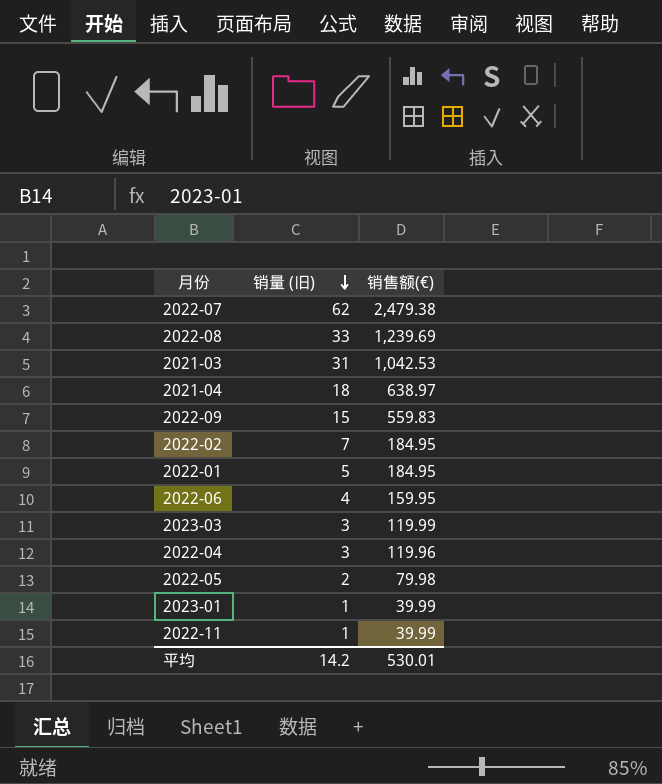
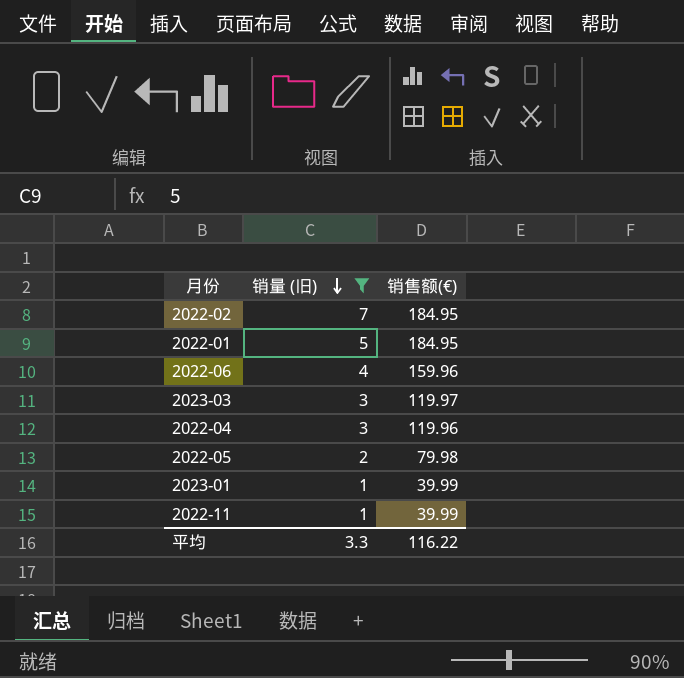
filter: none -> 销量 (旧) <= 7
2022-06 | 销售额(€): 159.95 -> 159.96
2023-03 | 销售额(€): 119.99 -> 119.97
平均 | 销量 (旧): 14.2 -> 3.3
平均 | 销售额(€): 530.01 -> 116.22

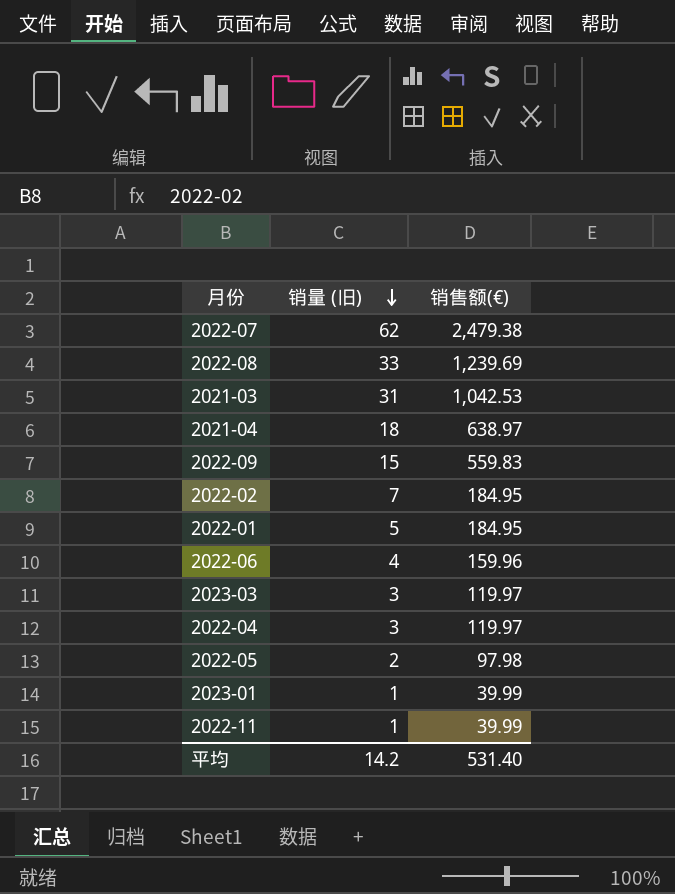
filter: 销量 (旧) <= 7 -> none
2022-04 | 销售额(€): 119.96 -> 119.97
2022-05 | 销售额(€): 79.98 -> 97.98
平均 | 销量 (旧): 3.3 -> 14.2
平均 | 销售额(€): 116.22 -> 531.40

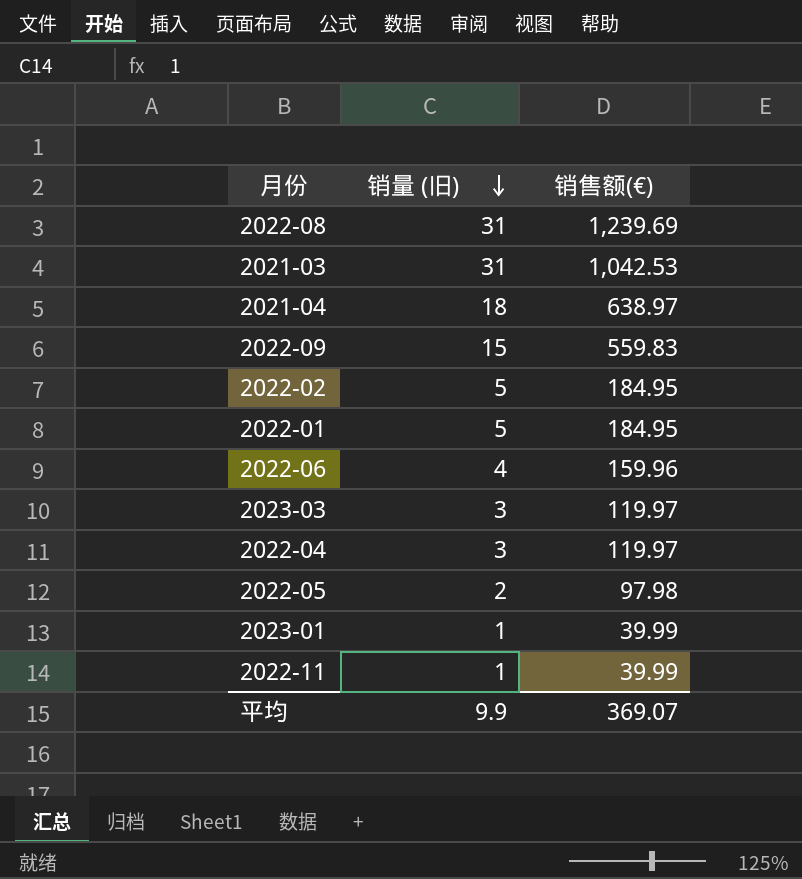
row 2022-07: 62 | 2,479.38 -> none
2022-08 | 销量 (旧): 33 -> 31
2022-02 | 销量 (旧): 7 -> 5
平均 | 销量 (旧): 14.2 -> 9.9
平均 | 销售额(€): 531.40 -> 369.07

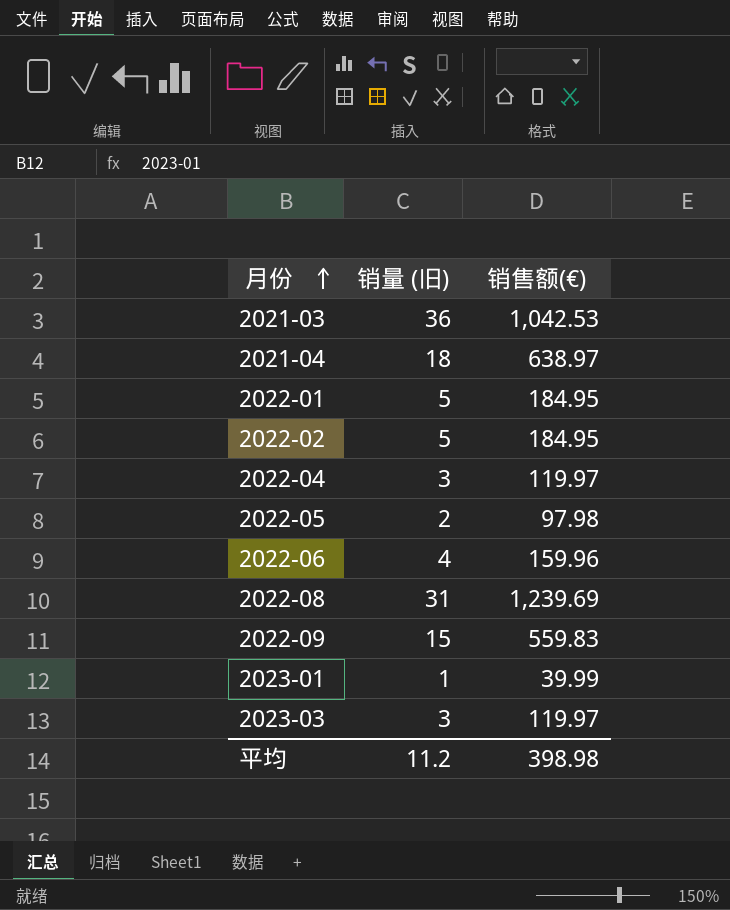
row order: 销量 (旧) descending -> 月份 ascending
row 2022-11: 1 | 39.99 -> none
2021-03 | 销量 (旧): 31 -> 36
平均 | 销量 (旧): 9.9 -> 11.2
平均 | 销售额(€): 369.07 -> 398.98

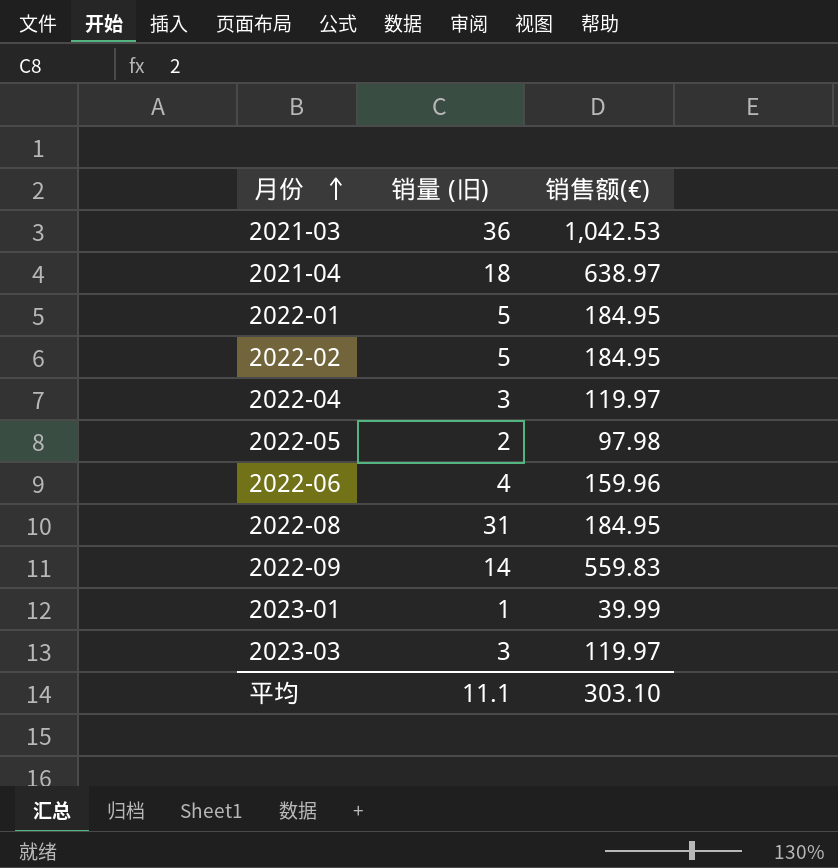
2022-08 | 销售额(€): 1,239.69 -> 184.95
2022-09 | 销量 (旧): 15 -> 14
平均 | 销量 (旧): 11.2 -> 11.1
平均 | 销售额(€): 398.98 -> 303.10

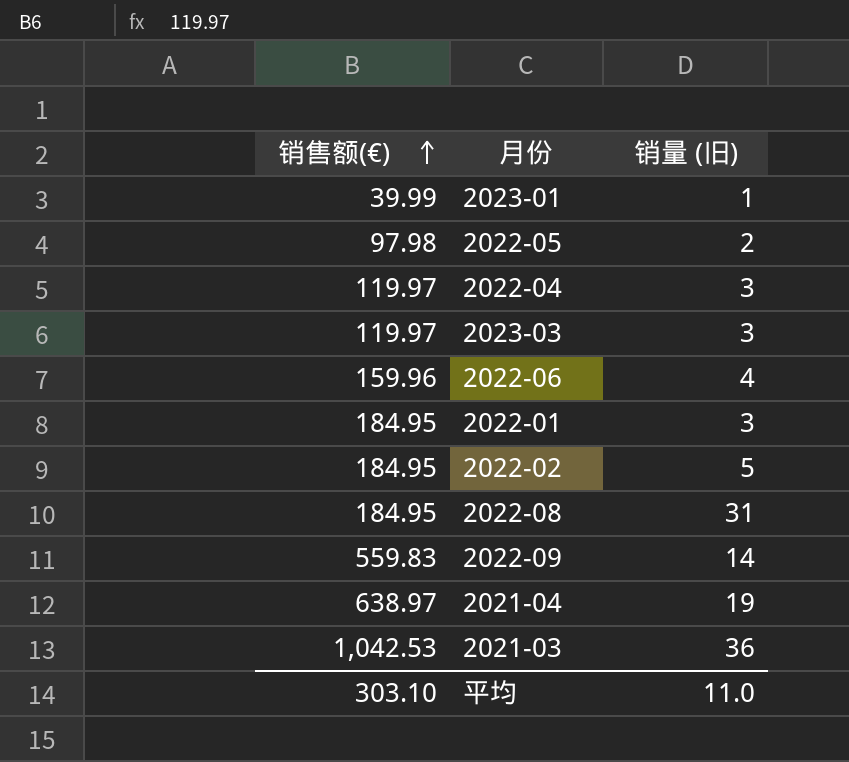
row order: 月份 ascending -> 销售额(€) ascending
column 销售额(€) | position: 3 -> 1
2022-01 | 销量 (旧): 5 -> 3
2021-04 | 销量 (旧): 18 -> 19
平均 | 销量 (旧): 11.1 -> 11.0

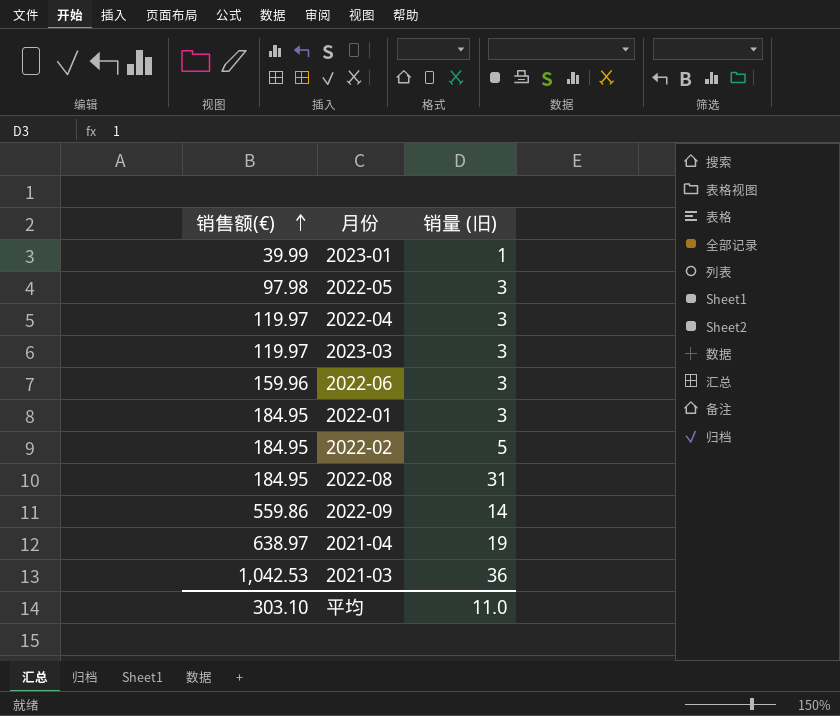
2022-05 | 销量 (旧): 2 -> 3
2022-06 | 销量 (旧): 4 -> 3
2022-09 | 销售额(€): 559.83 -> 559.86

